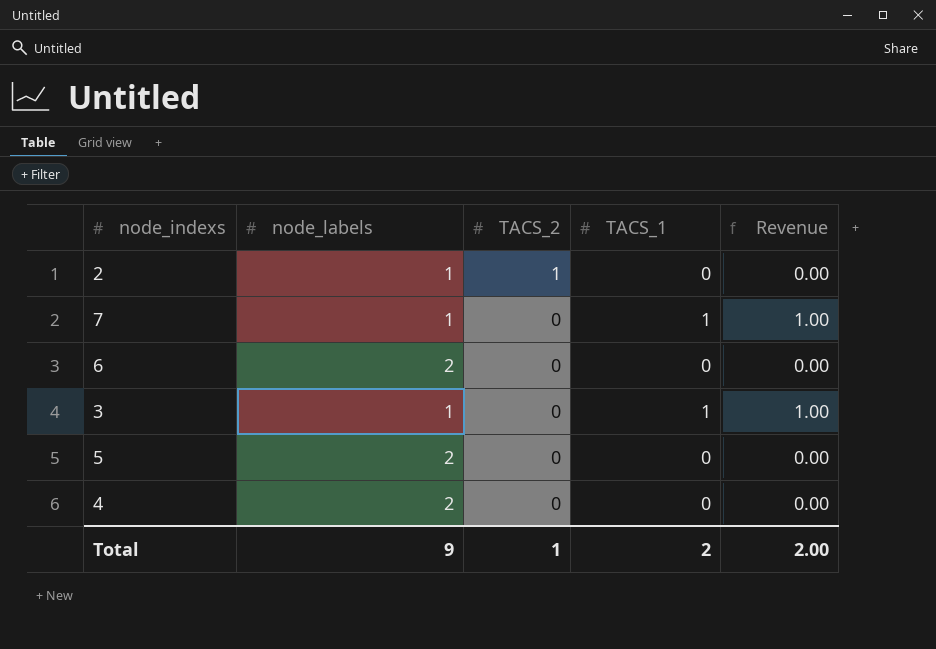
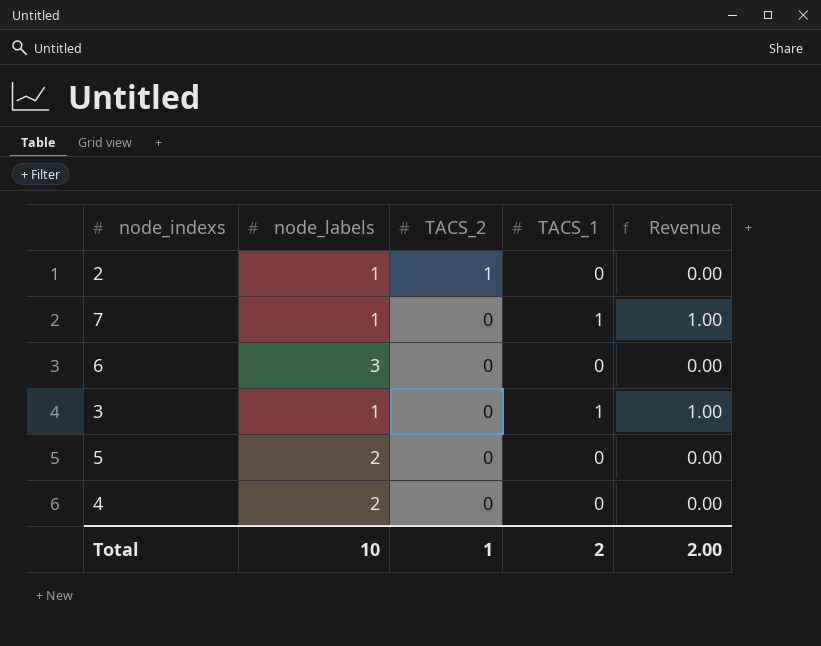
6 | node_labels: 2 -> 3
Total | node_labels: 9 -> 10

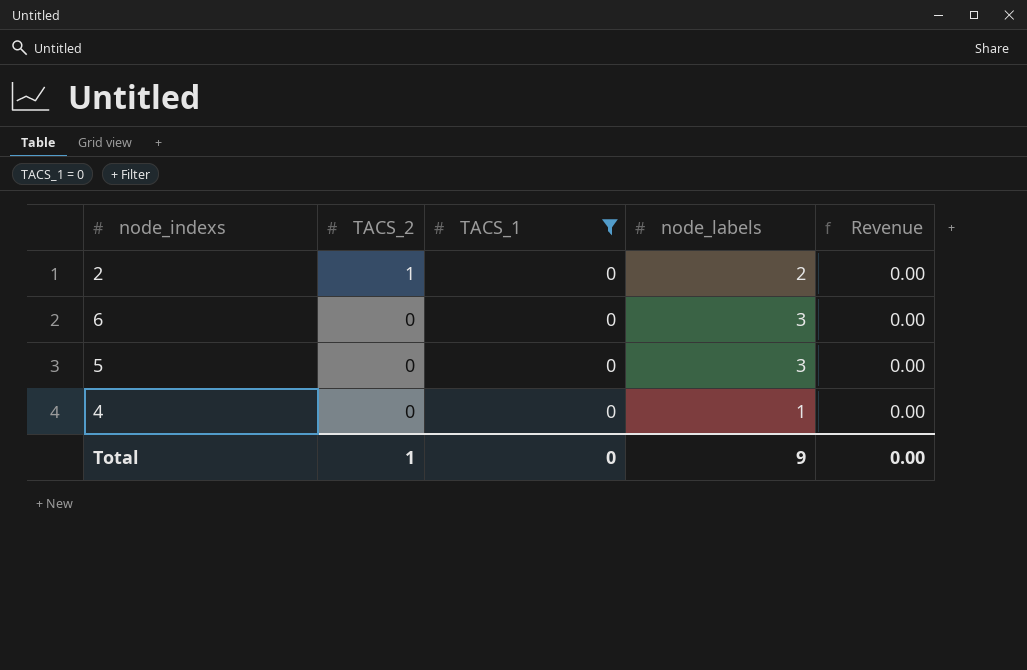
filter: none -> TACS_1 = 0
column node_labels | position: 2 -> 4
2 | node_labels: 1 -> 2
5 | node_labels: 2 -> 3
4 | node_labels: 2 -> 1
Total | TACS_1: 2 -> 0
Total | node_labels: 10 -> 9
Total | Revenue: 2.00 -> 0.00

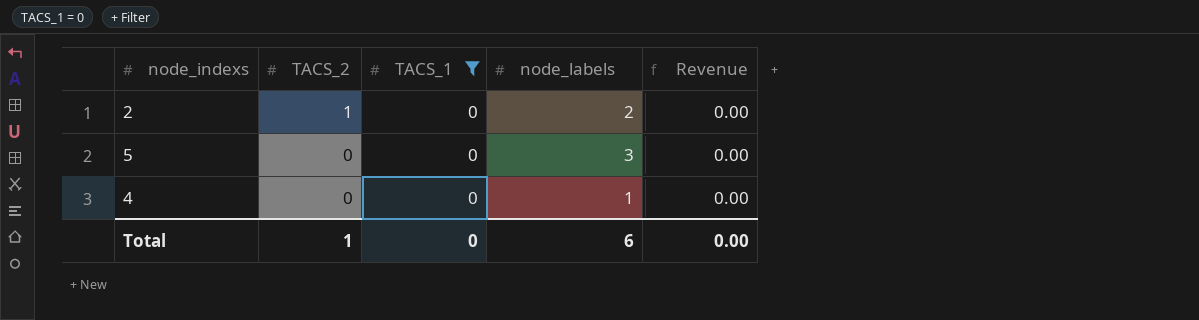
row 6: 0 | 0 | 3 | 0.00 -> none
Total | node_labels: 9 -> 6

